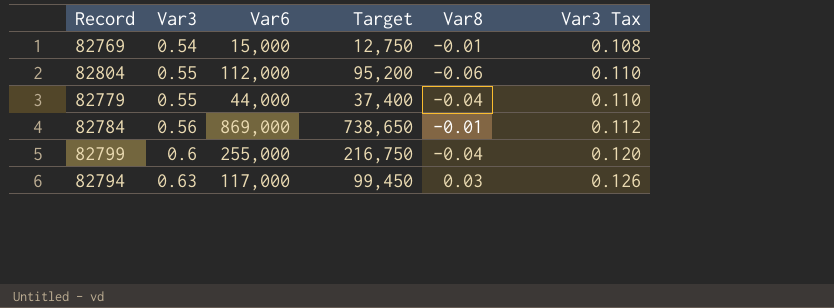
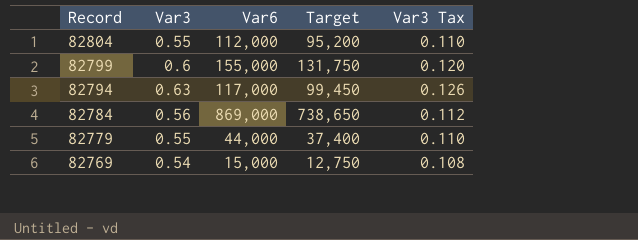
row order: Var3 ascending -> Record descending
column Var8 | position: 5 -> none
82799 | Var6: 255,000 -> 155,000
82799 | Target: 216,750 -> 131,750

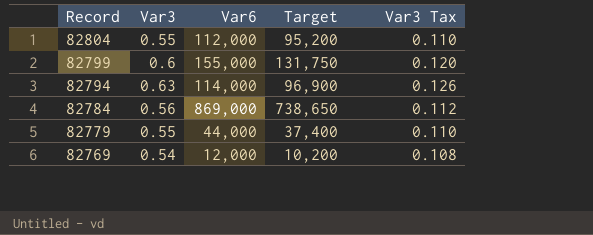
82794 | Var6: 117,000 -> 114,000
82794 | Target: 99,450 -> 96,900
82769 | Var6: 15,000 -> 12,000
82769 | Target: 12,750 -> 10,200

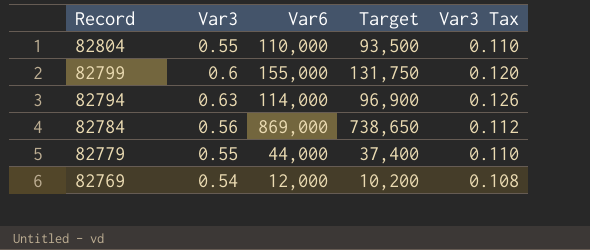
82804 | Var6: 112,000 -> 110,000
82804 | Target: 95,200 -> 93,500

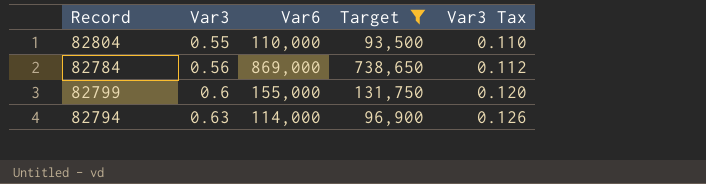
filter: none -> Target >= 93,500
row order: Record descending -> Var3 ascending

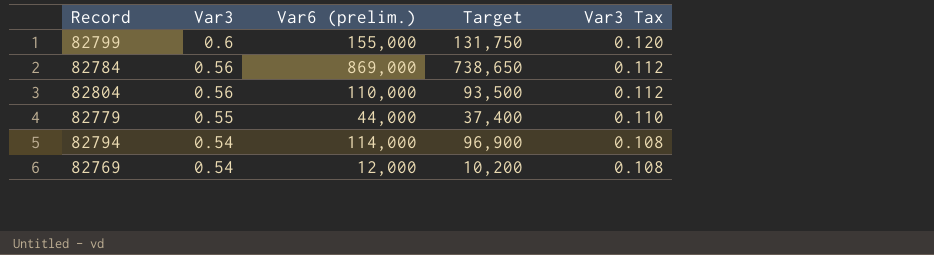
filter: Target >= 93,500 -> none
row order: Var3 ascending -> Var3 descending
column name: Var6 -> Var6 (prelim.)
82804 | Var3: 0.55 -> 0.56
82804 | Var3 Tax: 0.110 -> 0.112
82794 | Var3: 0.63 -> 0.54
82794 | Var3 Tax: 0.126 -> 0.108

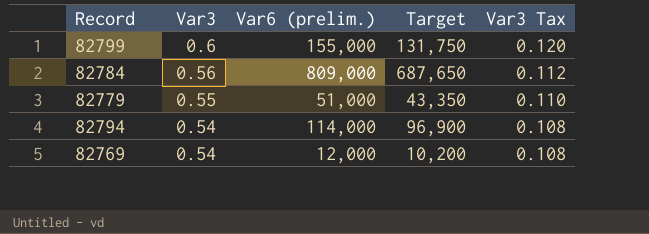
row 82804: 0.56 | 110,000 | 93,500 | 0.112 -> none
82784 | Var6 (prelim.): 869,000 -> 809,000
82784 | Target: 738,650 -> 687,650
82779 | Var6 (prelim.): 44,000 -> 51,000
82779 | Target: 37,400 -> 43,350

